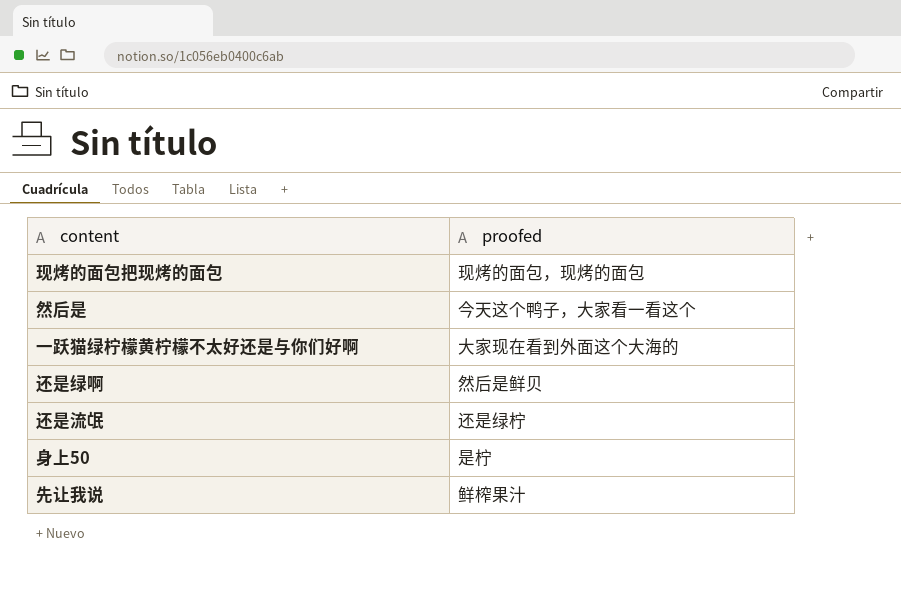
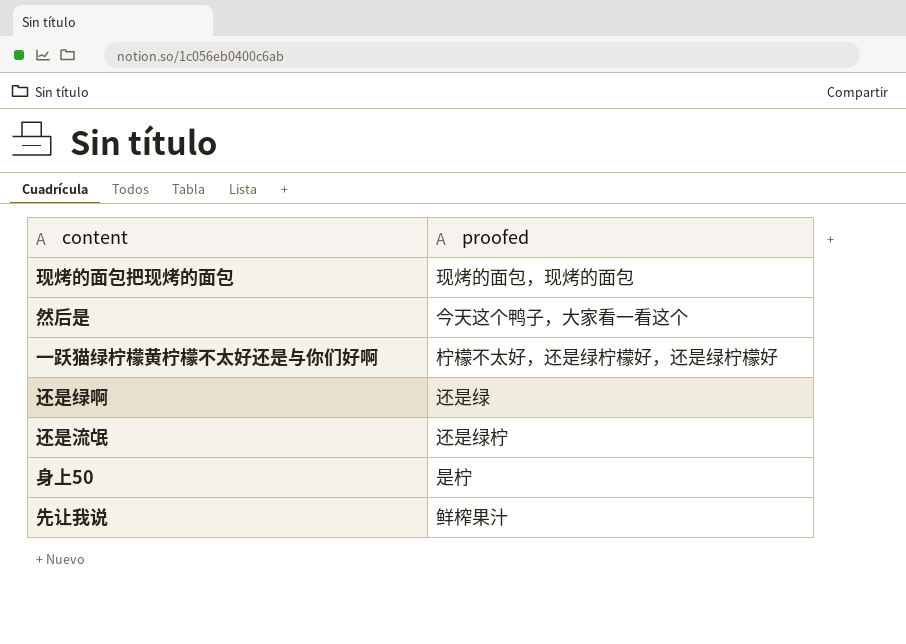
一跃猫绿柠檬黄柠檬不太好还是与你们好啊 | proofed: 大家现在看到外面这个大海的 -> 柠檬不太好，还是绿柠檬好，还是绿柠檬好
还是绿啊 | proofed: 然后是鲜贝 -> 还是绿

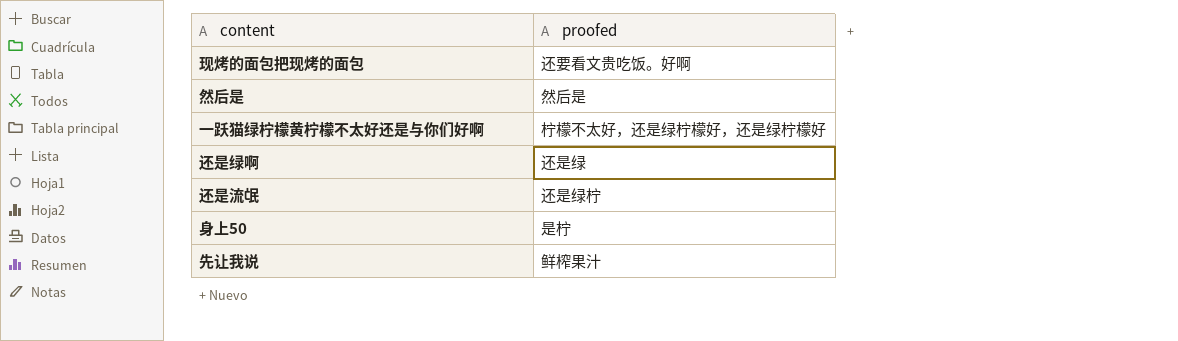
现烤的面包把现烤的面包 | proofed: 现烤的面包，现烤的面包 -> 还要看文贵吃饭。好啊
然后是 | proofed: 今天这个鸭子，大家看一看这个 -> 然后是

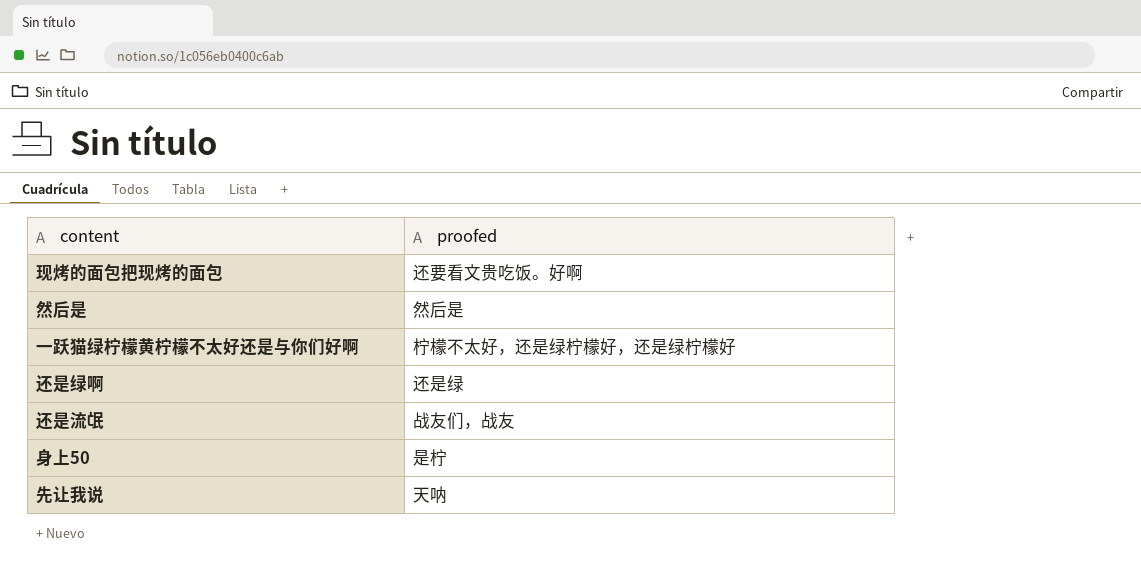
还是流氓 | proofed: 还是绿柠 -> 战友们，战友
先让我说 | proofed: 鲜榨果汁 -> 天呐

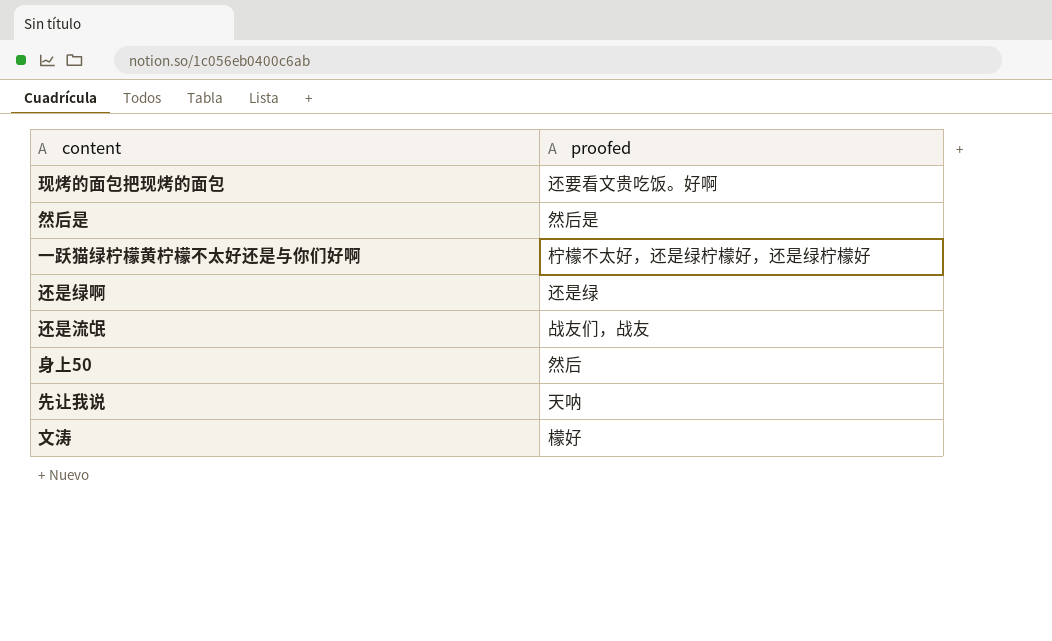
身上50 | proofed: 是柠 -> 然后
row 文涛: none -> 檬好

